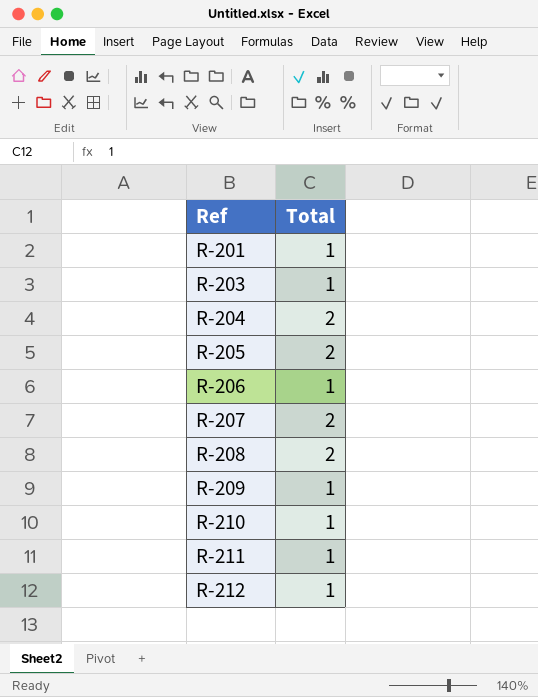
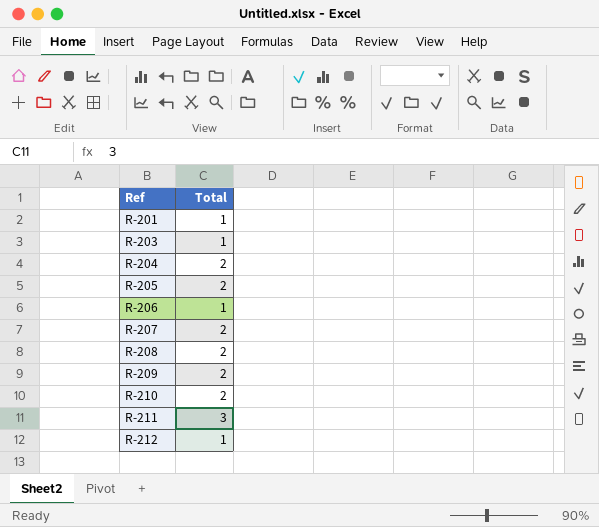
R-209 | Total: 1 -> 2
R-210 | Total: 1 -> 2
R-211 | Total: 1 -> 3

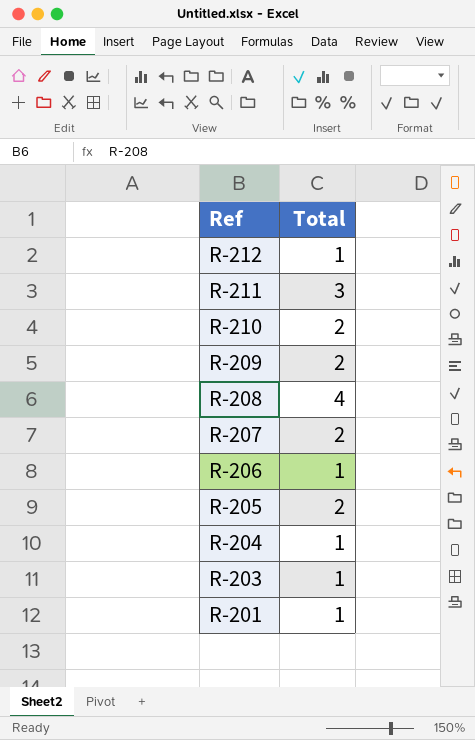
row order: Ref ascending -> Ref descending
R-208 | Total: 2 -> 4
R-204 | Total: 2 -> 1

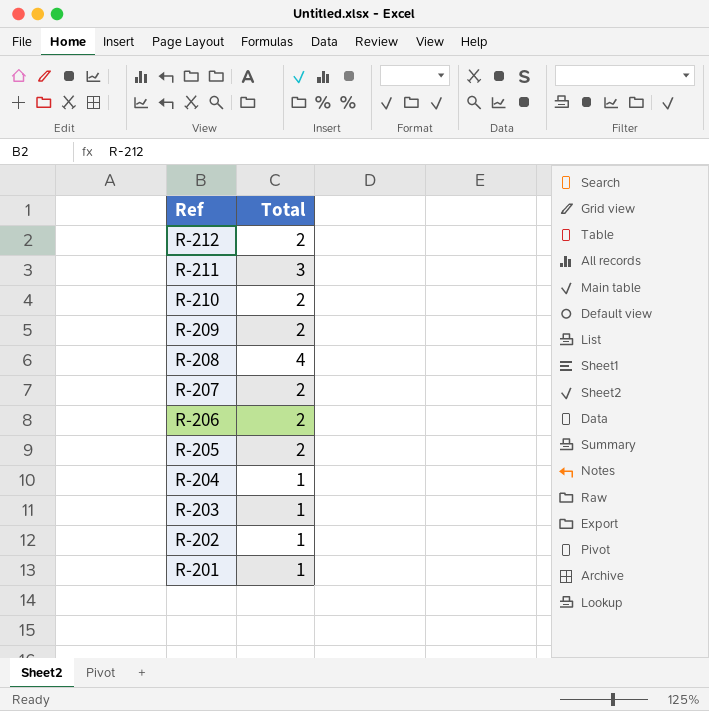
R-212 | Total: 1 -> 2
R-206 | Total: 1 -> 2
row R-202: none -> 1

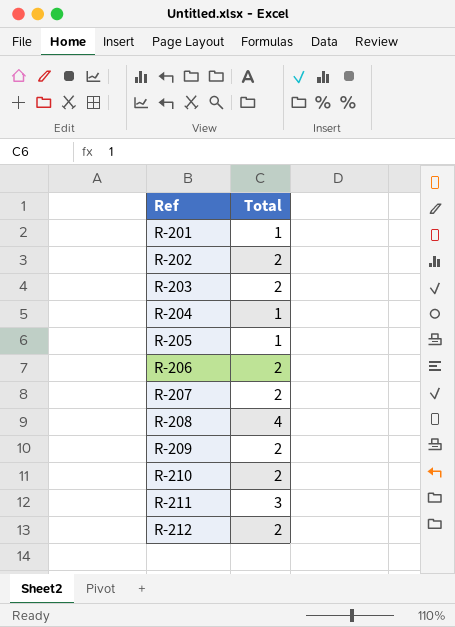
row order: Ref descending -> Ref ascending
R-202 | Total: 1 -> 2
R-203 | Total: 1 -> 2
R-205 | Total: 2 -> 1

